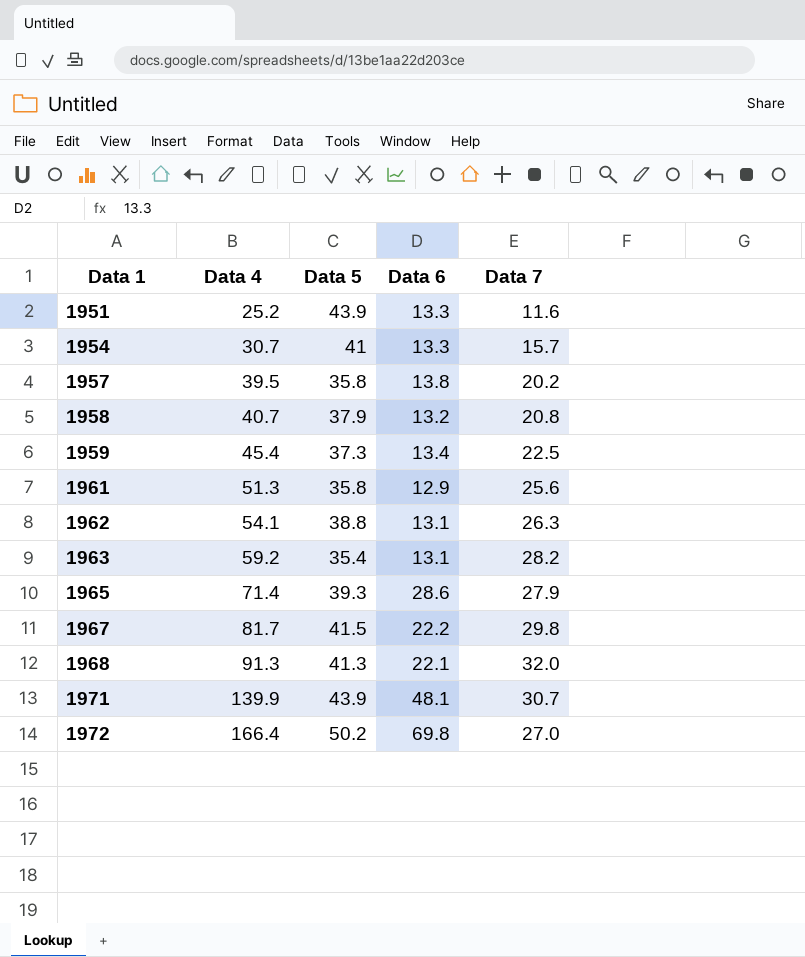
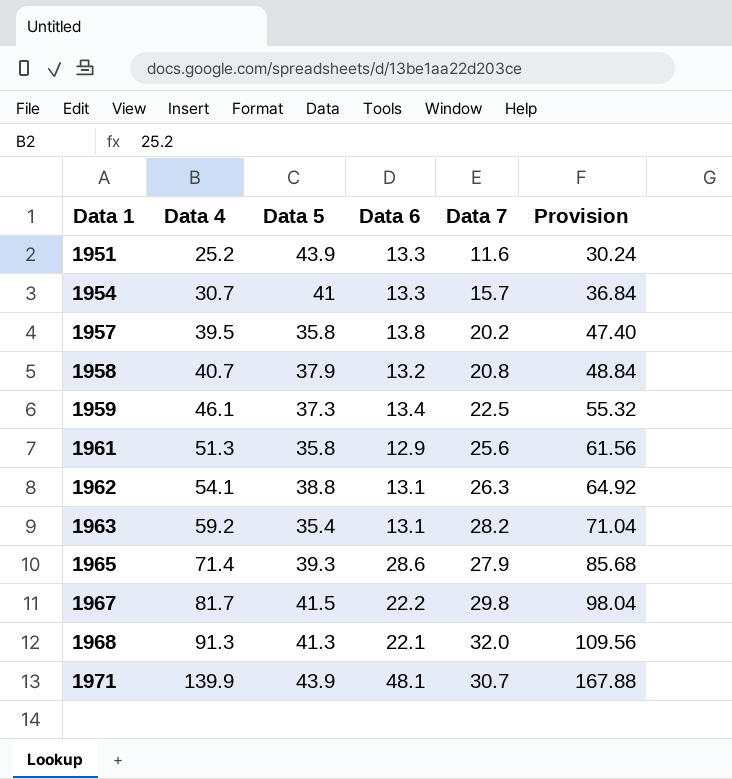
column Provision | formula: none -> [Data 4] * 1.2
row 1972: 166.4 | 50.2 | 69.8 | 27.0 -> none
1959 | Data 4: 45.4 -> 46.1

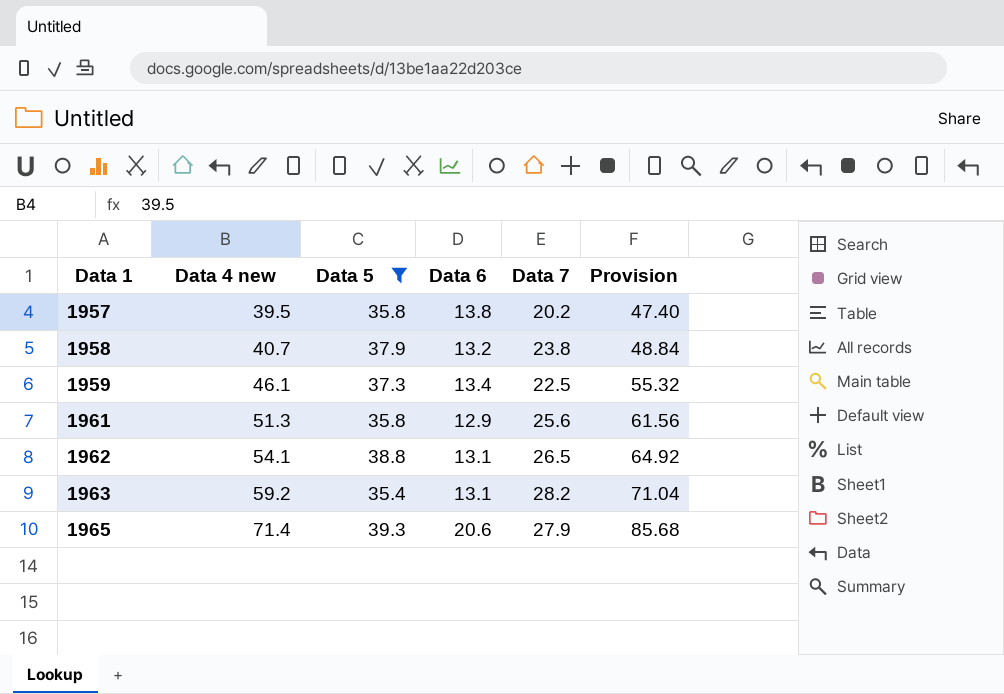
filter: none -> Data 5 <= 39.3
column name: Data 4 -> Data 4 new
1958 | Data 7: 20.8 -> 23.8
1962 | Data 7: 26.3 -> 26.5
1965 | Data 6: 28.6 -> 20.6

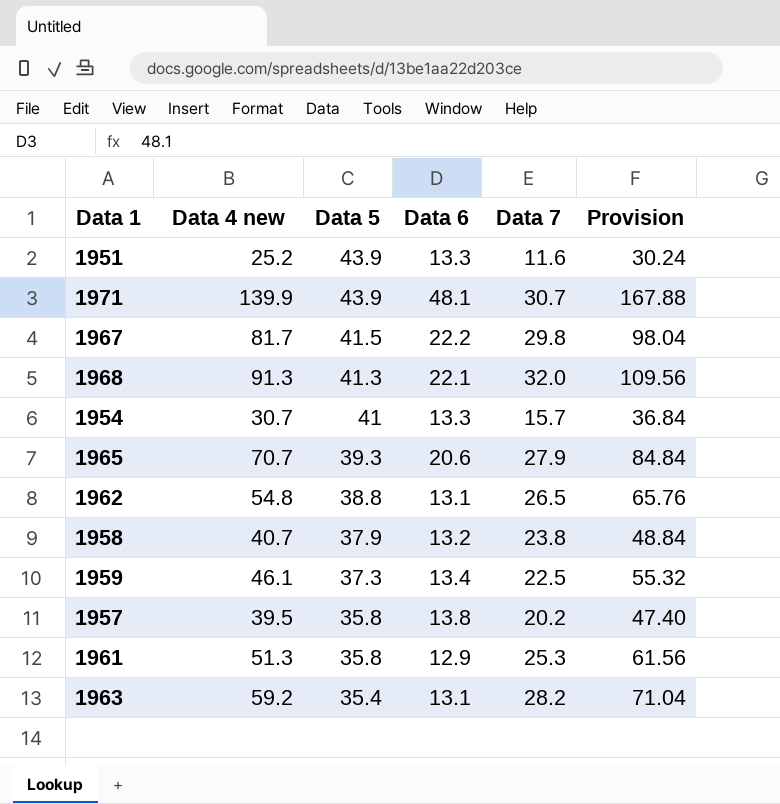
filter: Data 5 <= 39.3 -> none
row order: Data 1 ascending -> Data 5 descending
1965 | Data 4 new: 71.4 -> 70.7
1965 | Provision: 85.68 -> 84.84
1962 | Data 4 new: 54.1 -> 54.8
1962 | Provision: 64.92 -> 65.76
1961 | Data 7: 25.6 -> 25.3

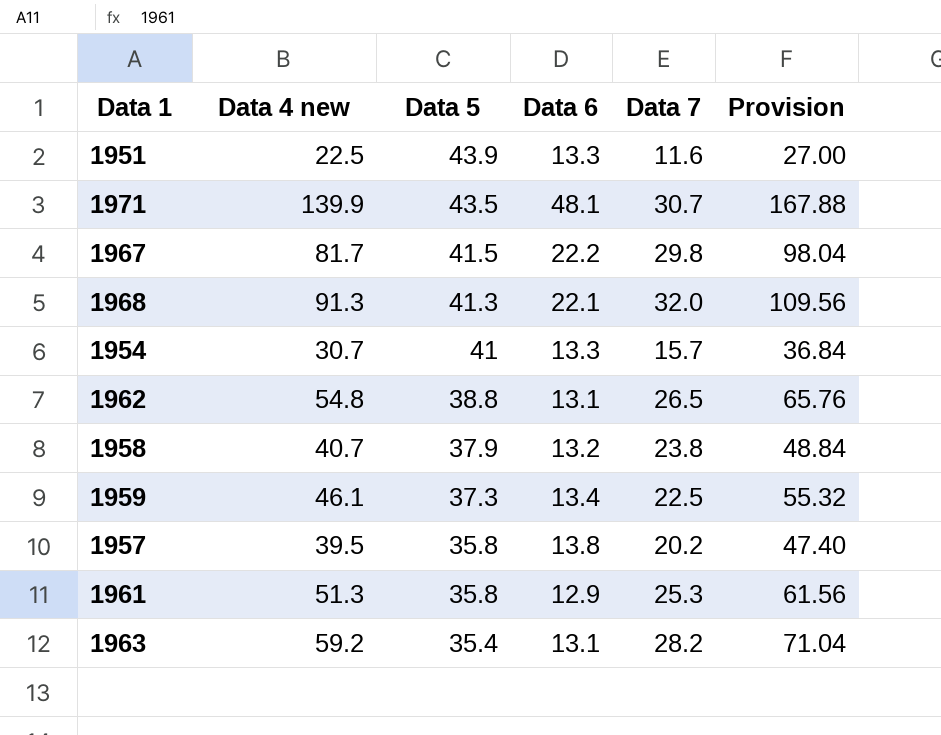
row 1965: 70.7 | 39.3 | 20.6 | 27.9 | 84.84 -> none
1951 | Data 4 new: 25.2 -> 22.5
1951 | Provision: 30.24 -> 27.00
1971 | Data 5: 43.9 -> 43.5

